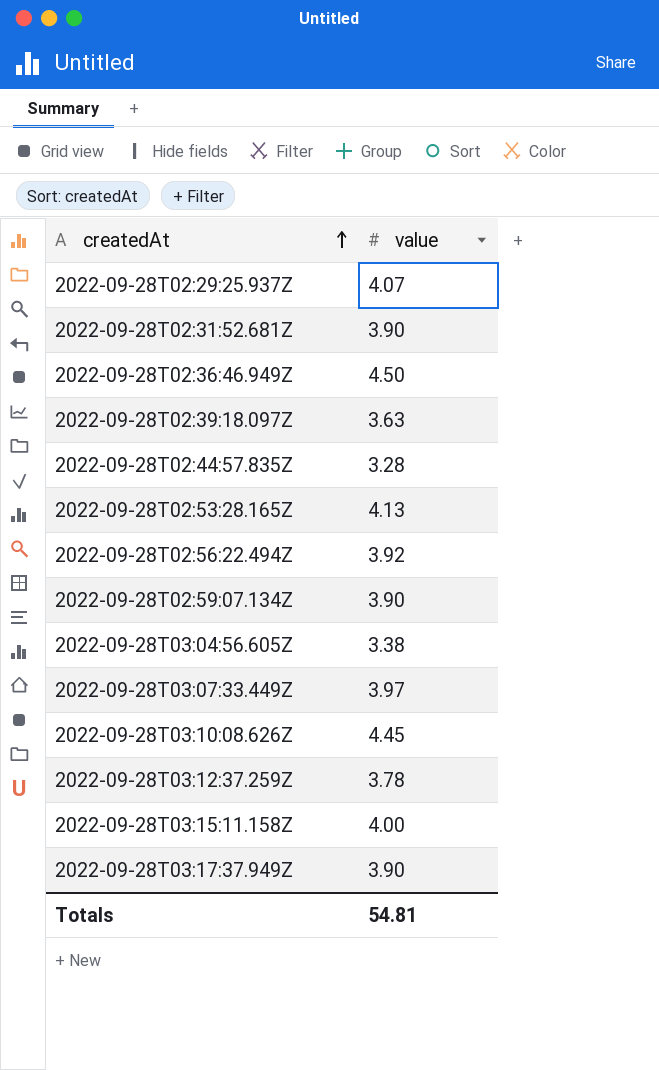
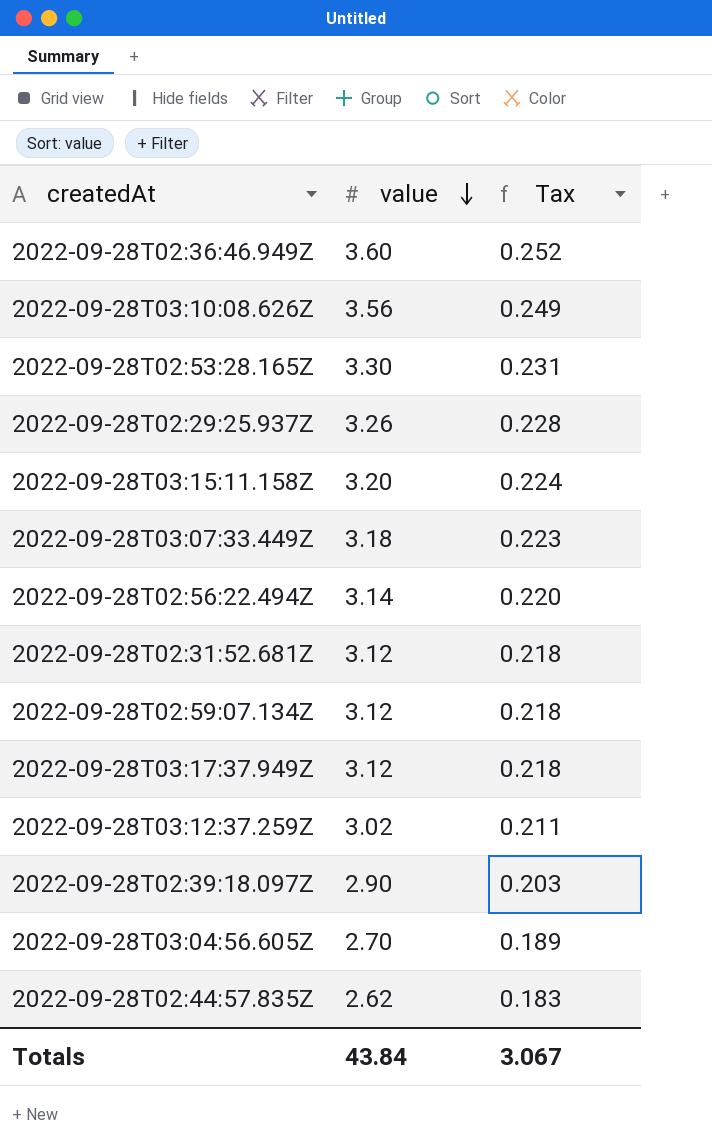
row order: createdAt ascending -> value descending
column Tax | formula: none -> [value] * 0.07
2022-09-28T02:36:46.949Z | value: 4.50 -> 3.60
2022-09-28T03:10:08.626Z | value: 4.45 -> 3.56
2022-09-28T02:53:28.165Z | value: 4.13 -> 3.30
2022-09-28T02:29:25.937Z | value: 4.07 -> 3.26
2022-09-28T03:15:11.158Z | value: 4.00 -> 3.20
2022-09-28T03:07:33.449Z | value: 3.97 -> 3.18
2022-09-28T02:56:22.494Z | value: 3.92 -> 3.14
2022-09-28T02:31:52.681Z | value: 3.90 -> 3.12
2022-09-28T02:59:07.134Z | value: 3.90 -> 3.12
2022-09-28T03:17:37.949Z | value: 3.90 -> 3.12
2022-09-28T03:12:37.259Z | value: 3.78 -> 3.02
2022-09-28T02:39:18.097Z | value: 3.63 -> 2.90
2022-09-28T03:04:56.605Z | value: 3.38 -> 2.70
2022-09-28T02:44:57.835Z | value: 3.28 -> 2.62
Totals | value: 54.81 -> 43.84

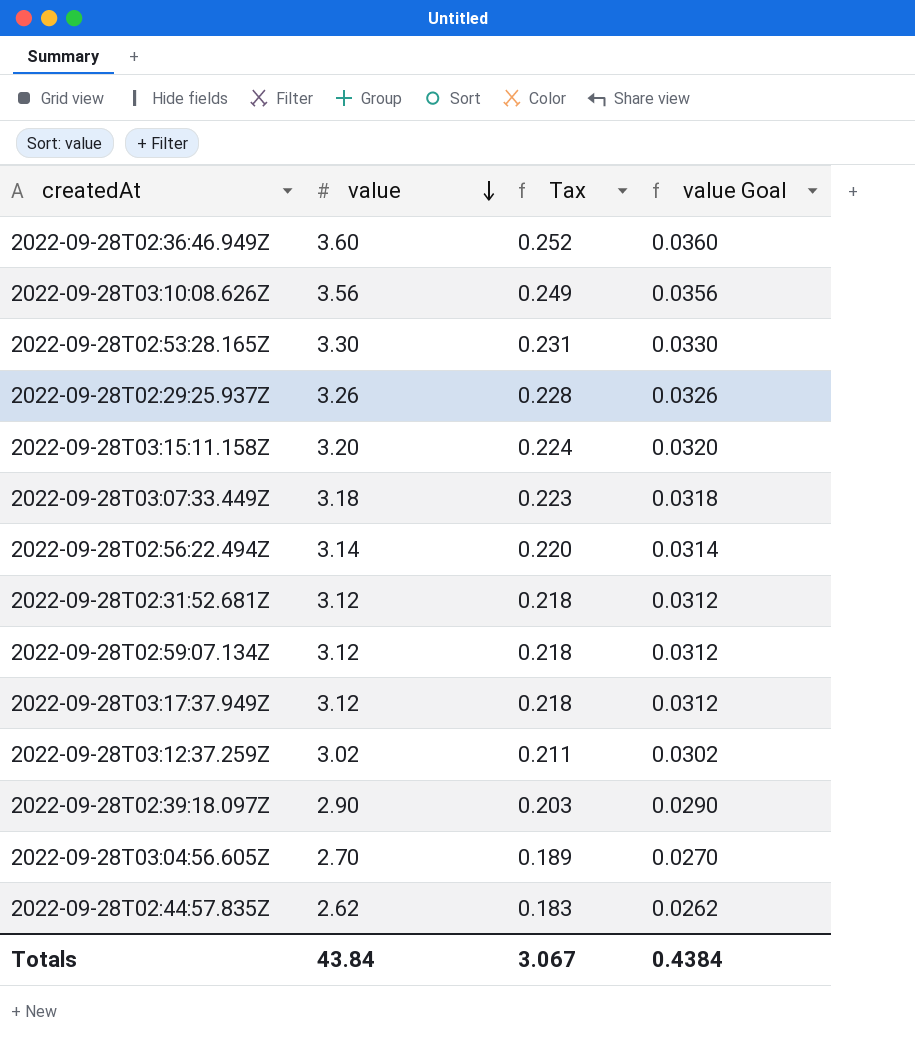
column value Goal | formula: none -> [value] * 0.01

